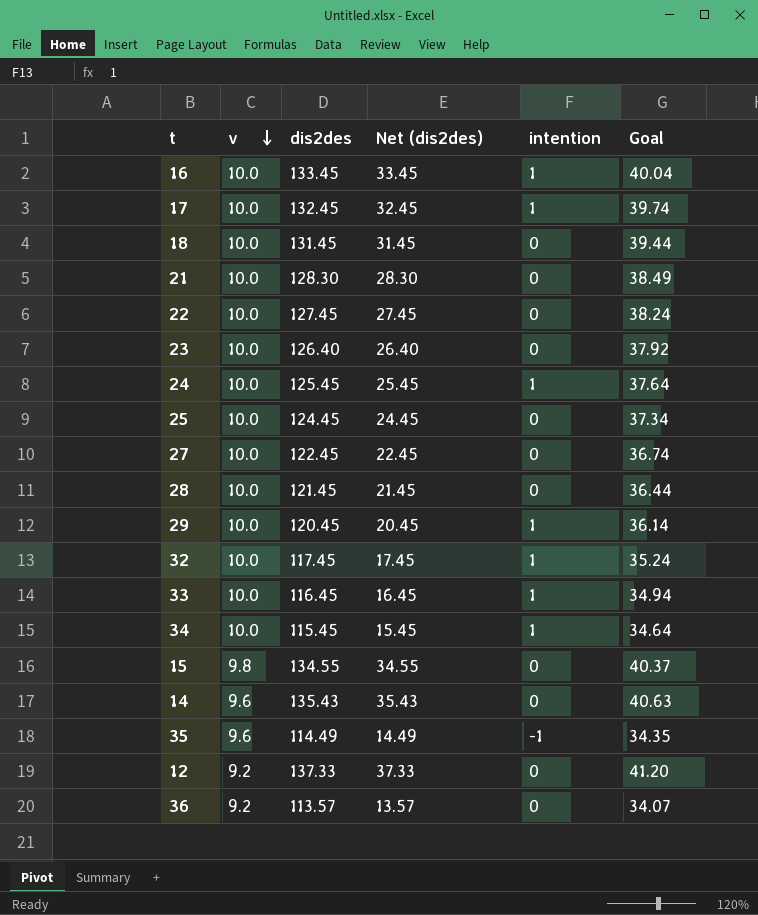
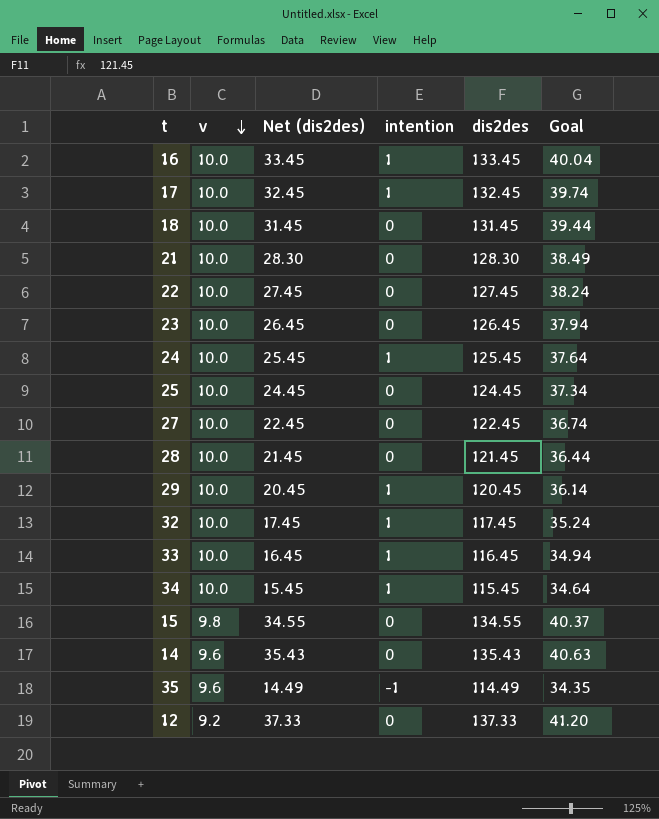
column dis2des | position: 3 -> 5
row 36: 9.2 | 113.57 | 13.57 | 0 | 34.07 -> none
23 | Net (dis2des): 26.40 -> 26.45
23 | dis2des: 126.40 -> 126.45
23 | Goal: 37.92 -> 37.94

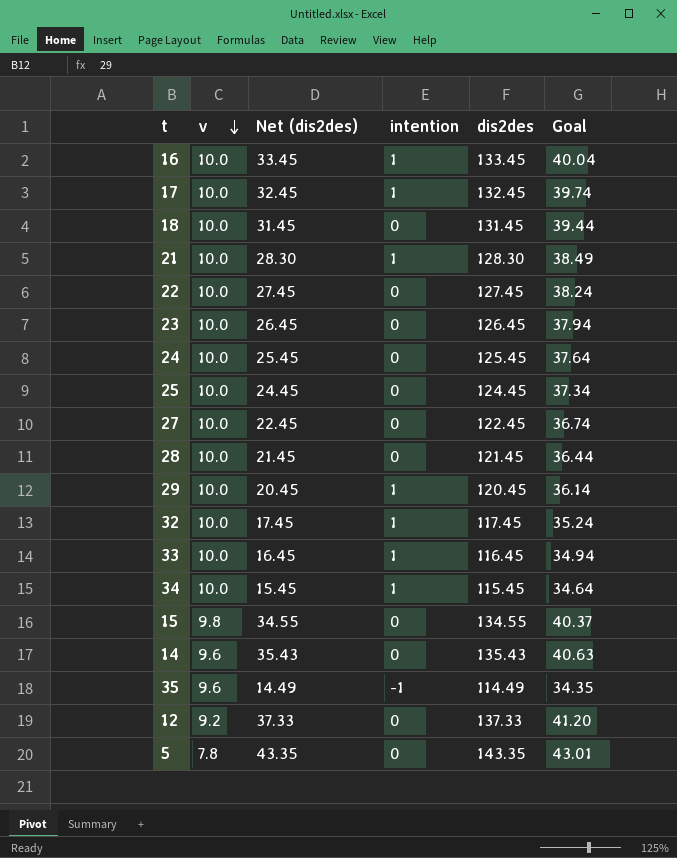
21 | intention: 0 -> 1
24 | intention: 1 -> 0
row 5: none -> 7.8 | 43.35 | 0 | 143.35 | 43.01

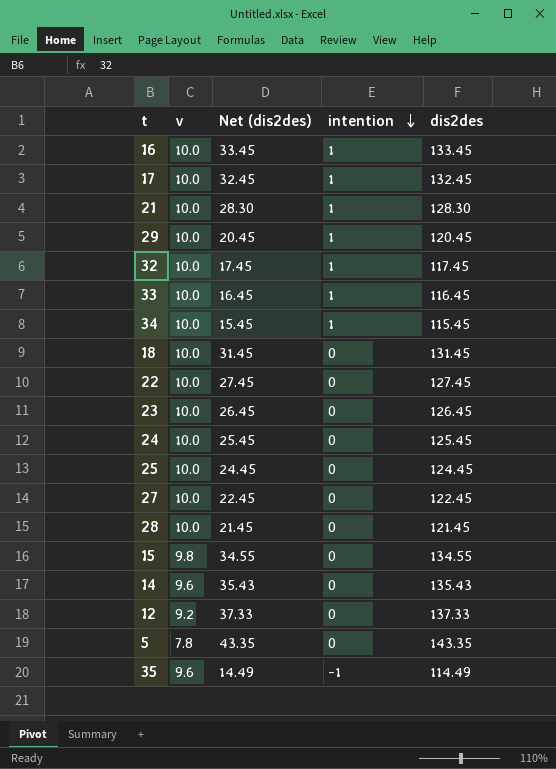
row order: v descending -> intention descending
column Goal | formula: [dis2des] * 0.3 -> none

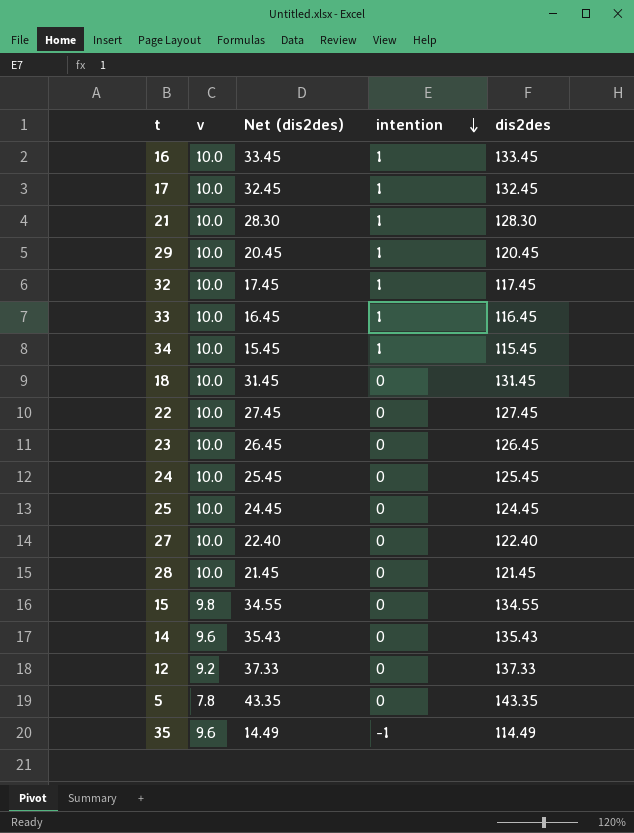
27 | Net (dis2des): 22.45 -> 22.40
27 | dis2des: 122.45 -> 122.40

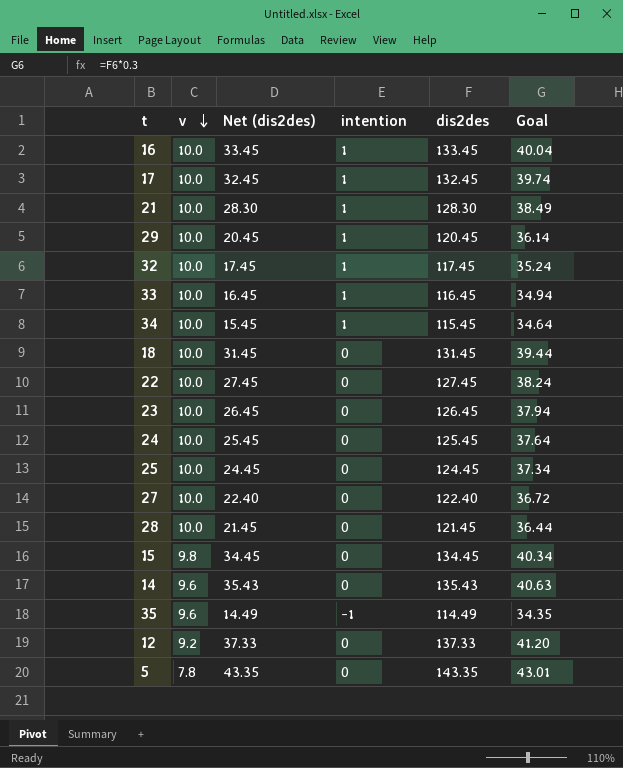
row order: intention descending -> v descending
column Goal | formula: none -> [dis2des] * 0.3
15 | Net (dis2des): 34.55 -> 34.45
15 | dis2des: 134.55 -> 134.45

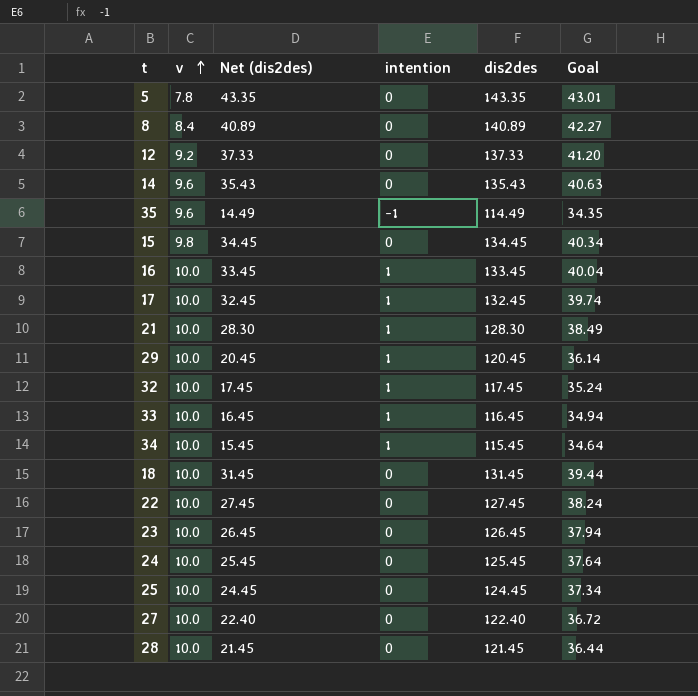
row order: v descending -> v ascending
row 8: none -> 8.4 | 40.89 | 0 | 140.89 | 42.27

